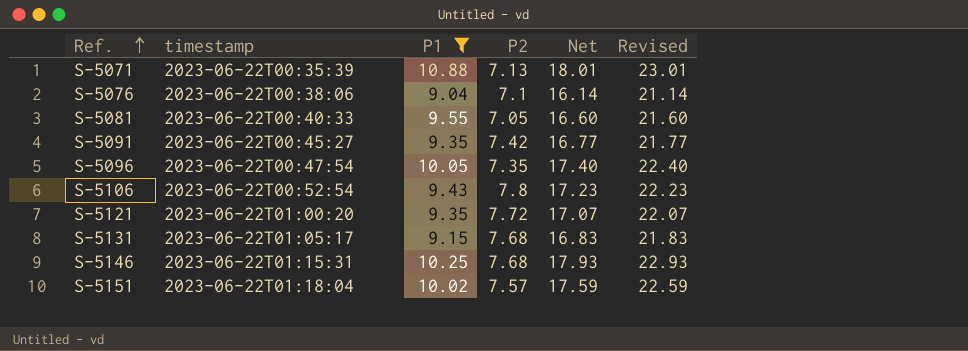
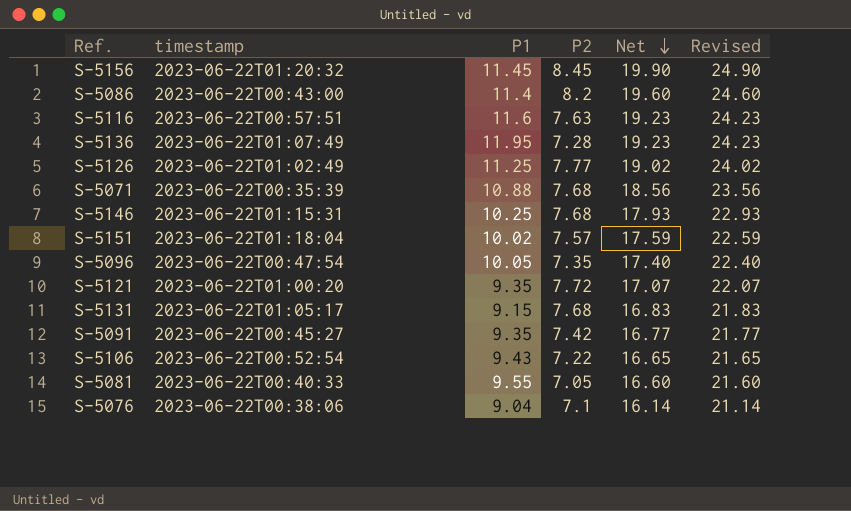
filter: P1 <= 10.88 -> none
row order: Ref. ascending -> Net descending
S-5071 | P2: 7.13 -> 7.68
S-5071 | Net: 18.01 -> 18.56
S-5071 | Revised: 23.01 -> 23.56
S-5106 | P2: 7.8 -> 7.22
S-5106 | Net: 17.23 -> 16.65
S-5106 | Revised: 22.23 -> 21.65

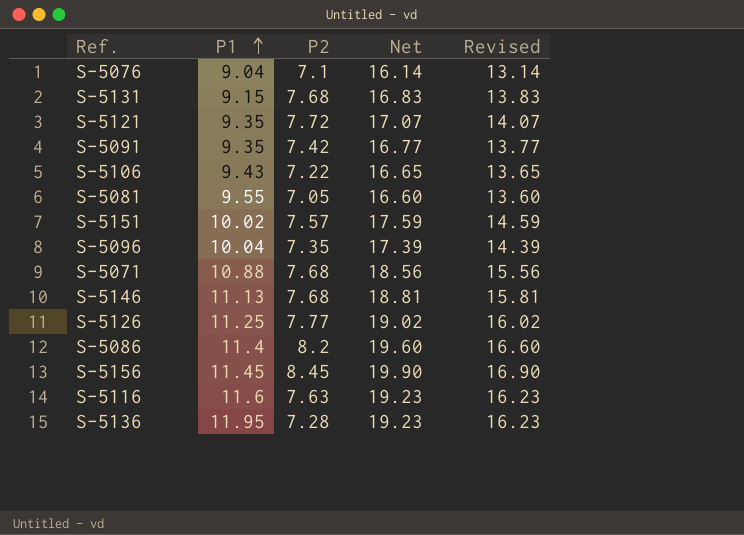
row order: Net descending -> P1 ascending
column timestamp | position: 2 -> none
column Revised | formula: [Net] + 5 -> [Net] - 3
S-5096 | P1: 10.05 -> 10.04
S-5096 | Net: 17.40 -> 17.39
S-5146 | P1: 10.25 -> 11.13
S-5146 | Net: 17.93 -> 18.81

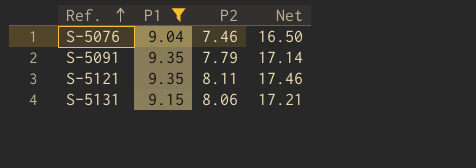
filter: none -> P1 <= 9.35
row order: P1 ascending -> Ref. ascending
column Revised | formula: [Net] - 3 -> none
S-5076 | P2: 7.1 -> 7.46
S-5076 | Net: 16.14 -> 16.50
S-5091 | P2: 7.42 -> 7.79
S-5091 | Net: 16.77 -> 17.14
S-5121 | P2: 7.72 -> 8.11
S-5121 | Net: 17.07 -> 17.46
S-5131 | P2: 7.68 -> 8.06
S-5131 | Net: 16.83 -> 17.21

